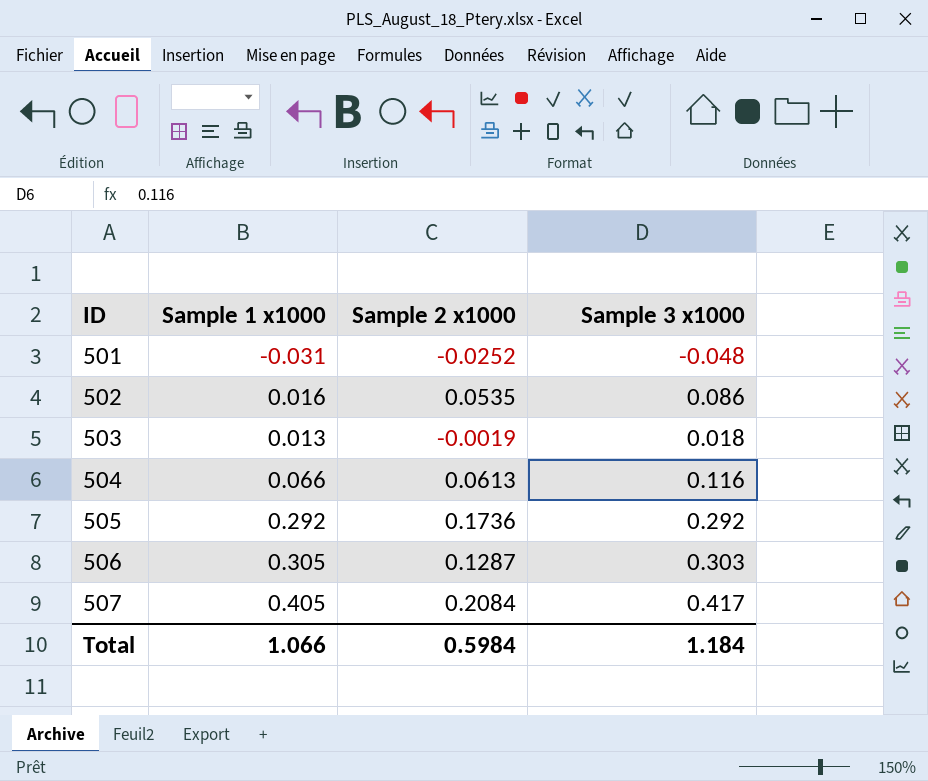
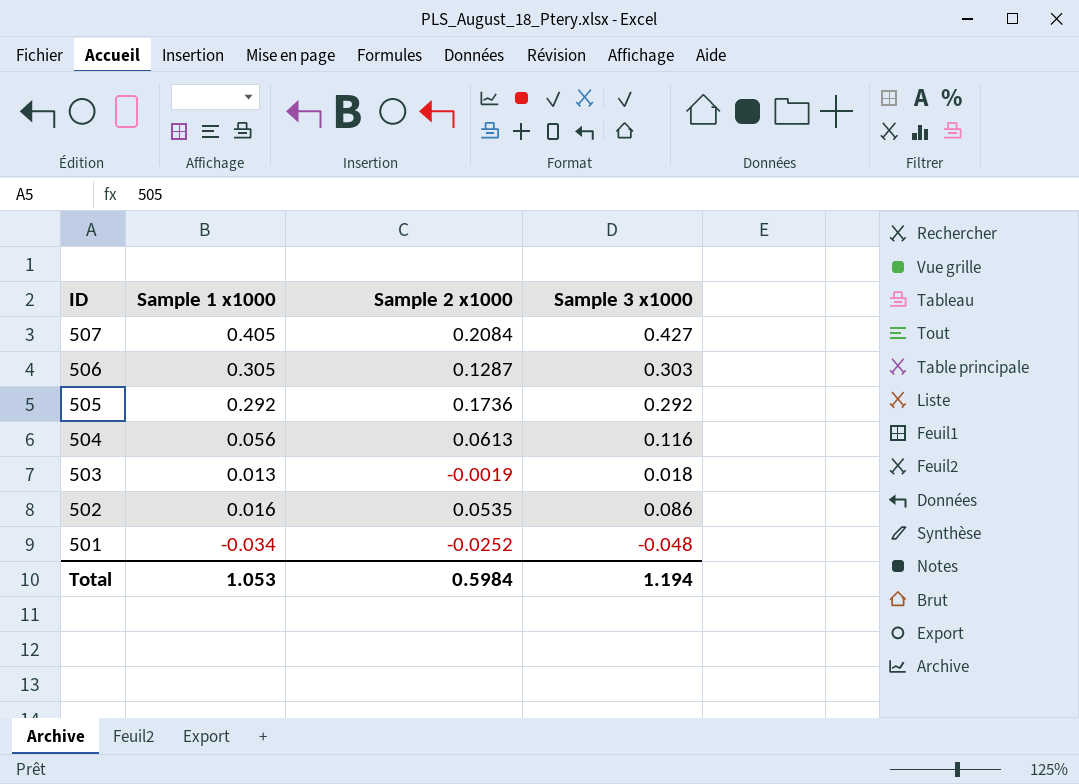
row order: ID ascending -> ID descending
507 | Sample 3 x1000: 0.417 -> 0.427
504 | Sample 1 x1000: 0.066 -> 0.056
501 | Sample 1 x1000: -0.031 -> -0.034
Total | Sample 1 x1000: 1.066 -> 1.053
Total | Sample 3 x1000: 1.184 -> 1.194

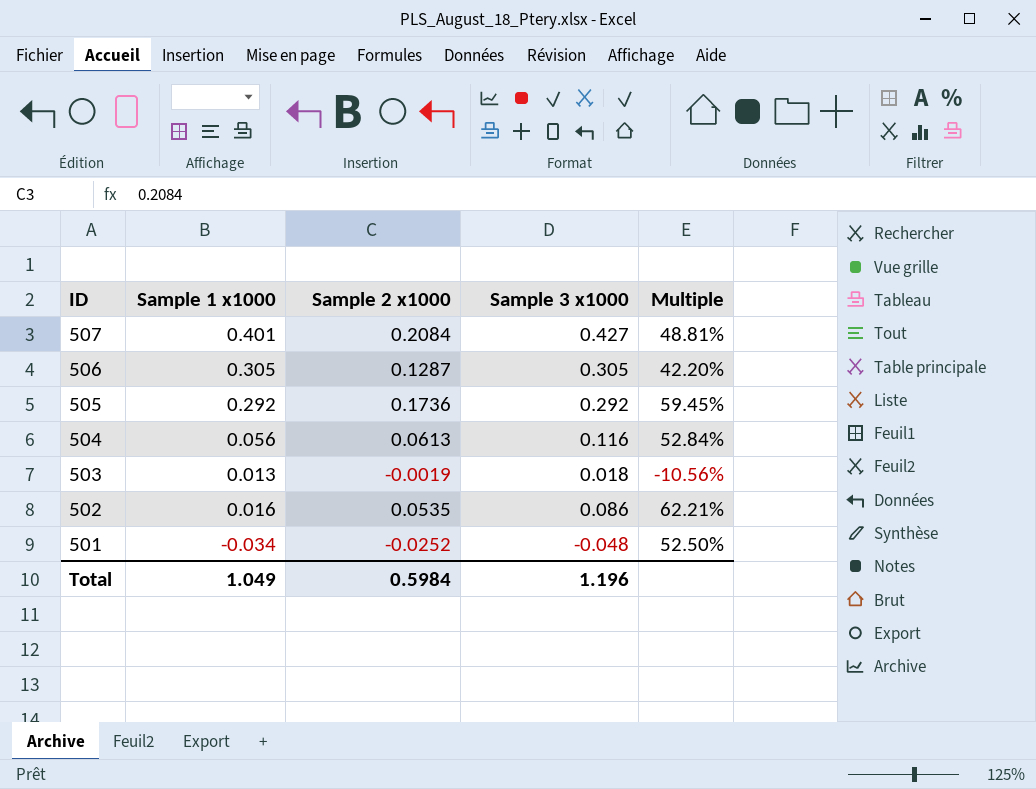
column Multiple | formula: none -> [Sample 2 x1000] / [Sample 3 x1000]
507 | Sample 1 x1000: 0.405 -> 0.401
506 | Sample 3 x1000: 0.303 -> 0.305
Total | Sample 1 x1000: 1.053 -> 1.049
Total | Sample 3 x1000: 1.194 -> 1.196

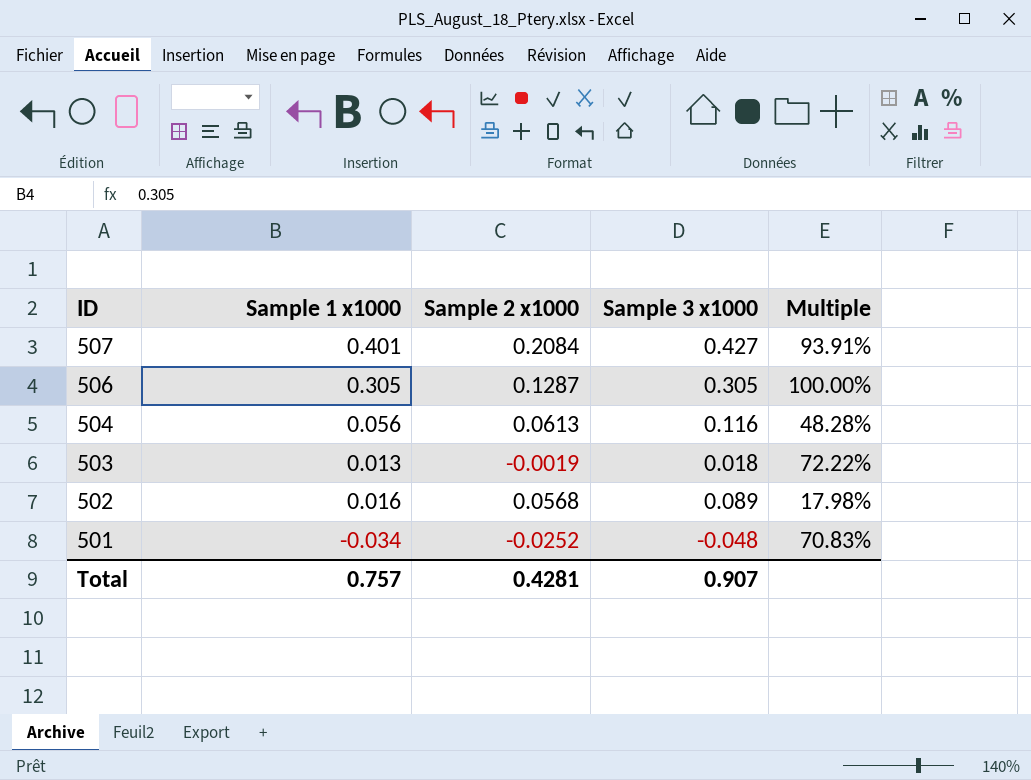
column Multiple | formula: [Sample 2 x1000] / [Sample 3 x1000] -> [Sample 1 x1000] / [Sample 3 x1000]
row 505: 0.292 | 0.1736 | 0.292 | 59.45% -> none
502 | Sample 2 x1000: 0.0535 -> 0.0568
502 | Sample 3 x1000: 0.086 -> 0.089
Total | Sample 1 x1000: 1.049 -> 0.757
Total | Sample 2 x1000: 0.5984 -> 0.4281
Total | Sample 3 x1000: 1.196 -> 0.907

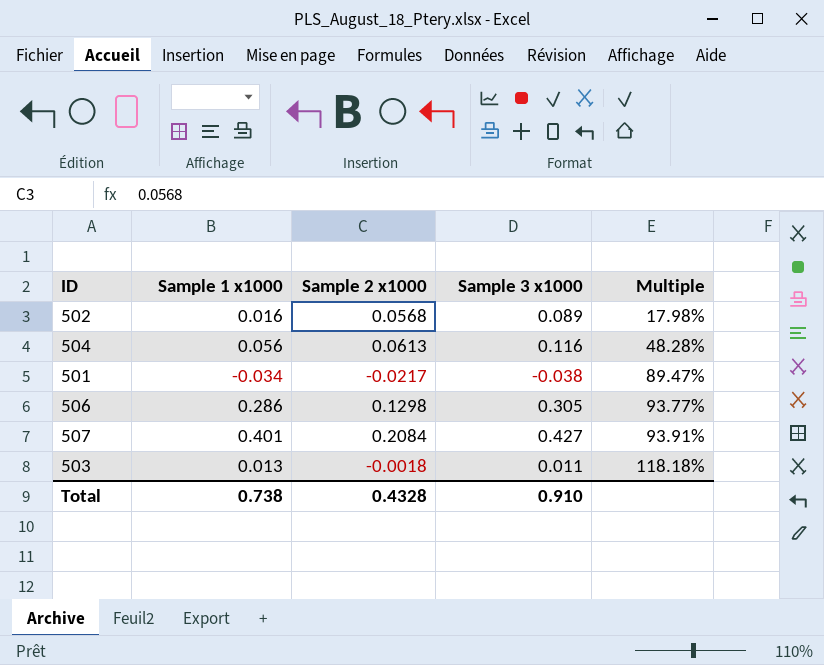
row order: ID descending -> Multiple ascending
501 | Sample 2 x1000: -0.0252 -> -0.0217
501 | Sample 3 x1000: -0.048 -> -0.038
501 | Multiple: 70.83% -> 89.47%
506 | Sample 1 x1000: 0.305 -> 0.286
506 | Sample 2 x1000: 0.1287 -> 0.1298
506 | Multiple: 100.00% -> 93.77%
503 | Sample 2 x1000: -0.0019 -> -0.0018
503 | Sample 3 x1000: 0.018 -> 0.011
503 | Multiple: 72.22% -> 118.18%
Total | Sample 1 x1000: 0.757 -> 0.738
Total | Sample 2 x1000: 0.4281 -> 0.4328
Total | Sample 3 x1000: 0.907 -> 0.910

